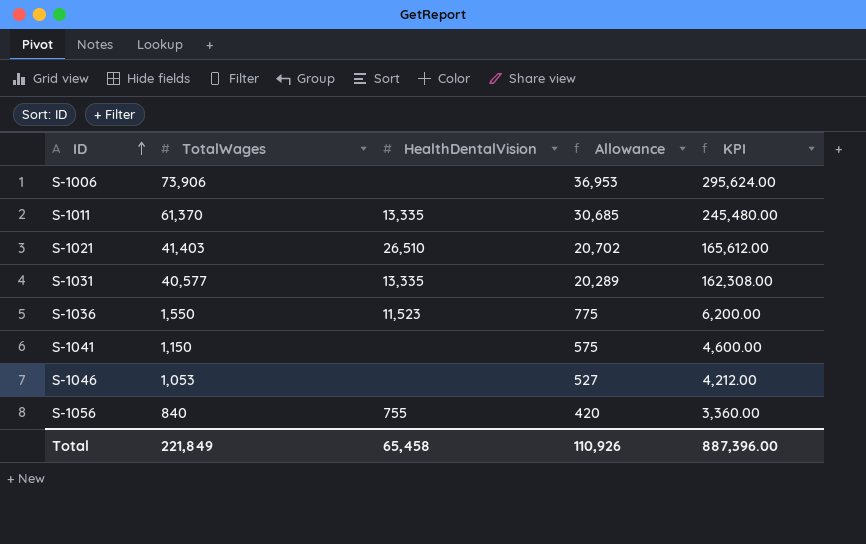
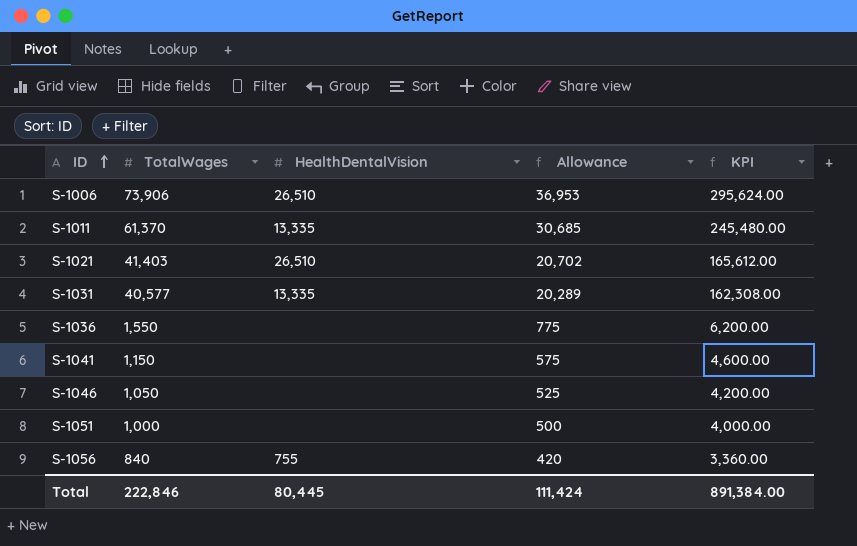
S-1006 | HealthDentalVision: none -> 26,510
S-1036 | HealthDentalVision: 11,523 -> none
S-1046 | TotalWages: 1,053 -> 1,050
S-1046 | Allowance: 527 -> 525
S-1046 | KPI: 4,212.00 -> 4,200.00
row S-1051: none -> 1,000 | none | 500 | 4,000.00
Total | TotalWages: 221,849 -> 222,846
Total | HealthDentalVision: 65,458 -> 80,445
Total | Allowance: 110,926 -> 111,424
Total | KPI: 887,396.00 -> 891,384.00

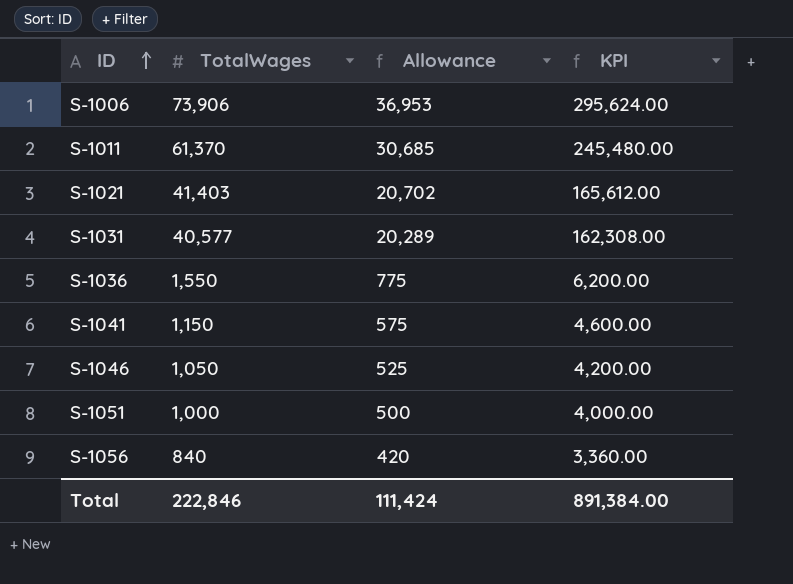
column HealthDentalVision | position: 3 -> none

